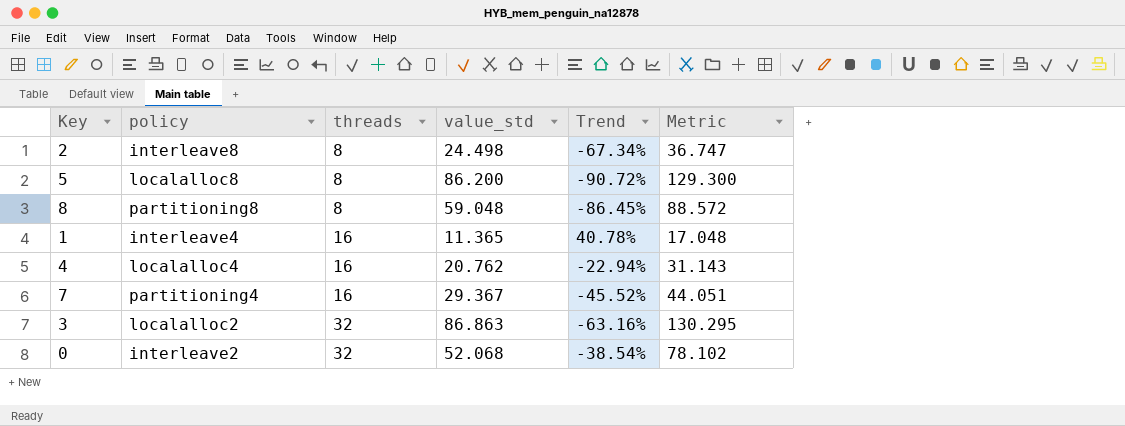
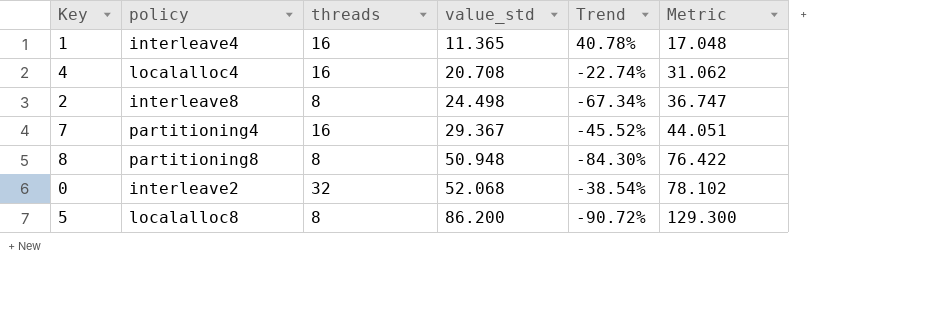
row order: threads ascending -> value_std ascending
row 3: localalloc2 | 32 | 86.863 | -63.16% | 130.295 -> none
4 | value_std: 20.762 -> 20.708
4 | Trend: -22.94% -> -22.74%
4 | Metric: 31.143 -> 31.062
8 | value_std: 59.048 -> 50.948
8 | Trend: -86.45% -> -84.30%
8 | Metric: 88.572 -> 76.422

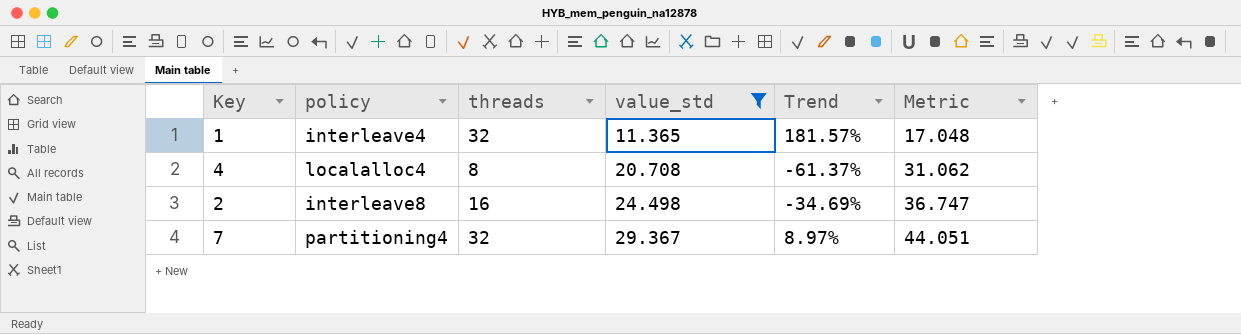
filter: none -> value_std <= 29.367
1 | threads: 16 -> 32
1 | Trend: 40.78% -> 181.57%
4 | threads: 16 -> 8
4 | Trend: -22.74% -> -61.37%
2 | threads: 8 -> 16
2 | Trend: -67.34% -> -34.69%
7 | threads: 16 -> 32
7 | Trend: -45.52% -> 8.97%

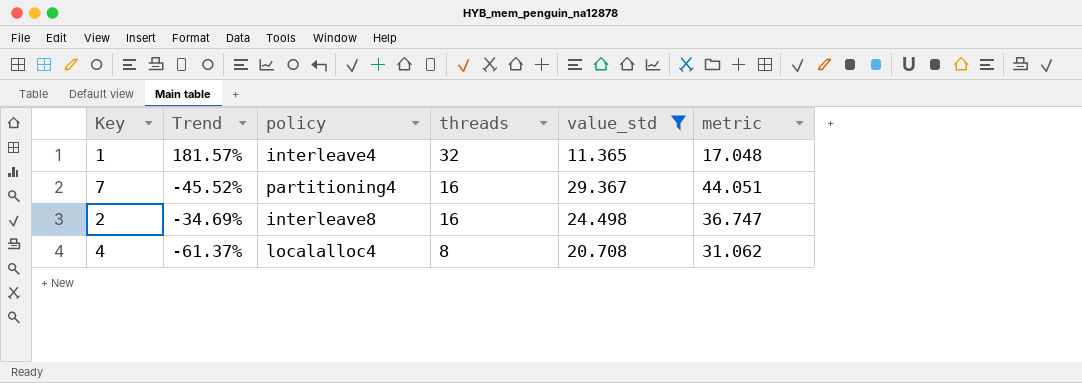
row order: value_std ascending -> threads descending
column Trend | position: 5 -> 2
column name: Metric -> metric
7 | Trend: 8.97% -> -45.52%
7 | threads: 32 -> 16

